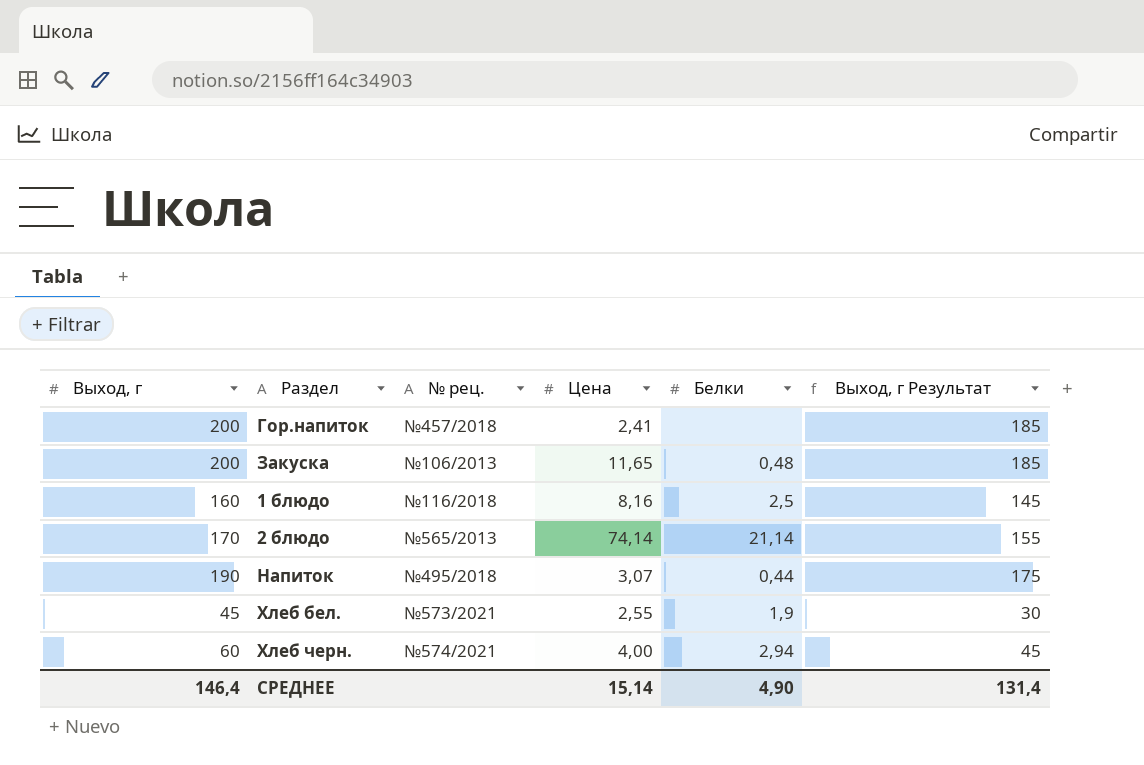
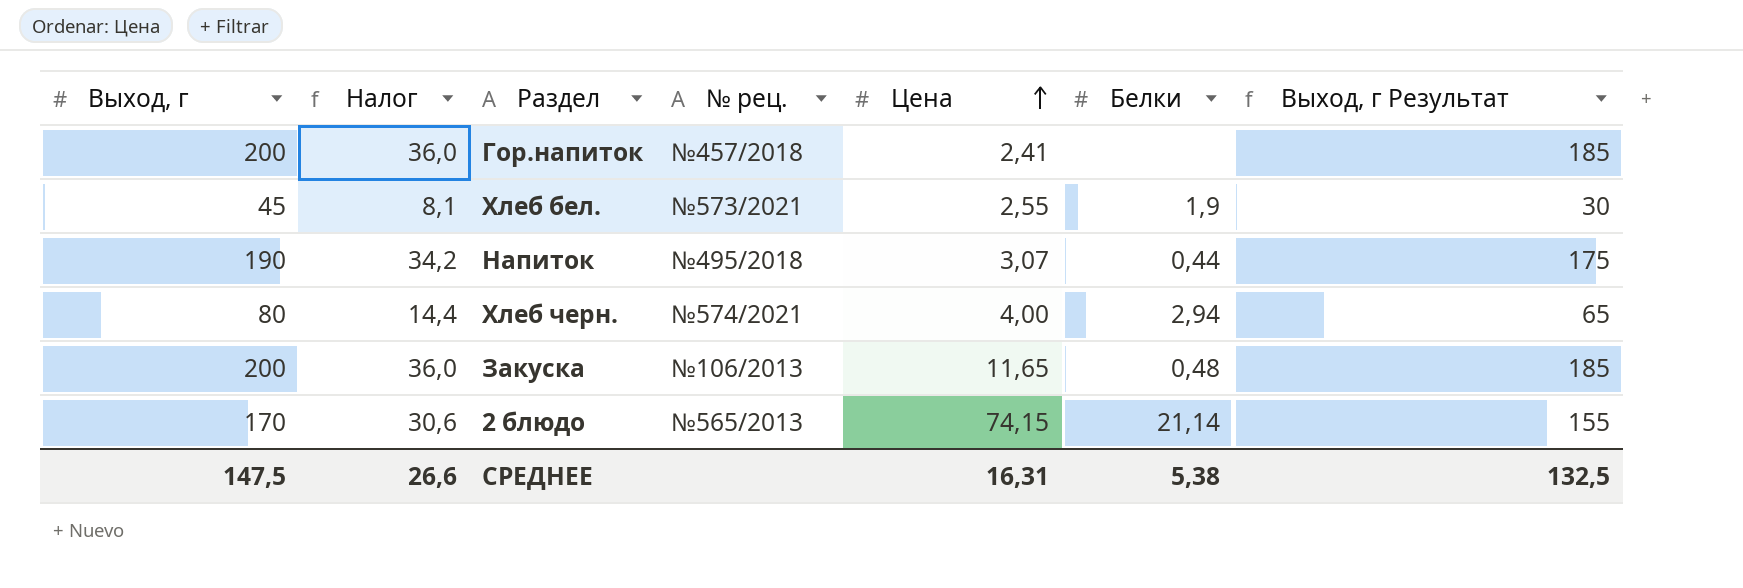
row order: none -> Цена ascending
column Налог | formula: none -> [Выход, г] * 0,18
row 1 блюдо: 160 | №116/2018 | 8,16 | 2,5 | 145 -> none
Хлеб черн. | Выход, г: 60 -> 80
Хлеб черн. | Выход, г Результат: 45 -> 65
2 блюдо | Цена: 74,14 -> 74,15
СРЕДНЕЕ | Выход, г: 146,4 -> 147,5
СРЕДНЕЕ | Цена: 15,14 -> 16,31
СРЕДНЕЕ | Белки: 4,90 -> 5,38
СРЕДНЕЕ | Выход, г Результат: 131,4 -> 132,5

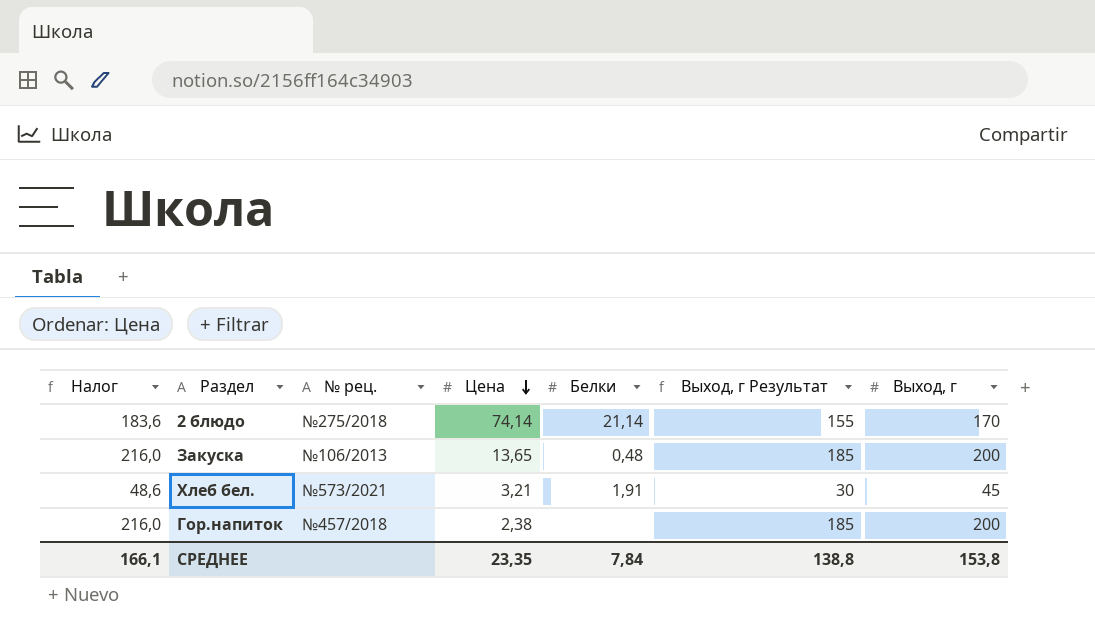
row order: Цена ascending -> Цена descending
column Налог | formula: [Выход, г] * 0,18 -> [Выход, г] * 1,08
column Выход, г | position: 1 -> 7
row Напиток: 190 | 34,2 | №495/2018 | 3,07 | 0,44 | 175 -> none
row Хлеб черн.: 80 | 14,4 | №574/2021 | 4,00 | 2,94 | 65 -> none
2 блюдо | № рец.: №565/2013 -> №275/2018
2 блюдо | Цена: 74,15 -> 74,14
Закуска | Цена: 11,65 -> 13,65
Хлеб бел. | Цена: 2,55 -> 3,21
Хлеб бел. | Белки: 1,9 -> 1,91
Гор.напиток | Цена: 2,41 -> 2,38
СРЕДНЕЕ | Налог: 26,6 -> 166,1
СРЕДНЕЕ | Цена: 16,31 -> 23,35
СРЕДНЕЕ | Белки: 5,38 -> 7,84
СРЕДНЕЕ | Выход, г Результат: 132,5 -> 138,8
СРЕДНЕЕ | Выход, г: 147,5 -> 153,8

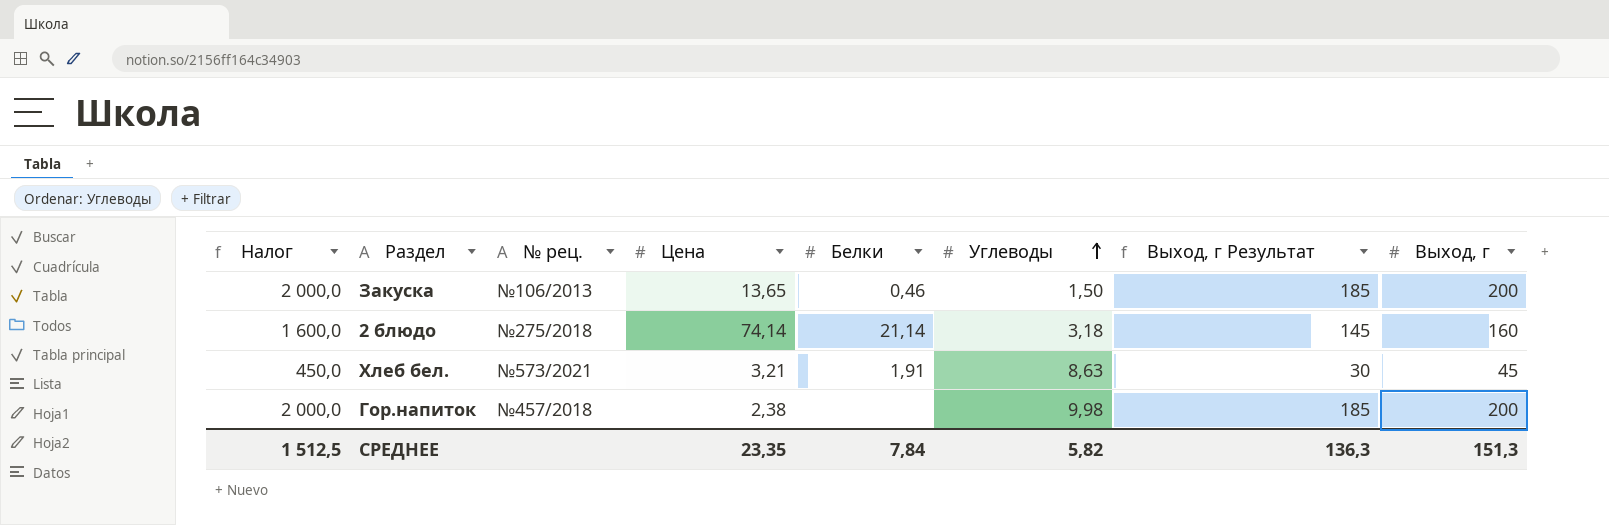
row order: Цена descending -> Углеводы ascending
column Налог | formula: [Выход, г] * 1,08 -> [Выход, г] * 10
column Углеводы | position: none -> 6
Закуска | Белки: 0,48 -> 0,46
2 блюдо | Выход, г Результат: 155 -> 145
2 блюдо | Выход, г: 170 -> 160
СРЕДНЕЕ | Налог: 166,1 -> 1 512,5
СРЕДНЕЕ | Выход, г Результат: 138,8 -> 136,3
СРЕДНЕЕ | Выход, г: 153,8 -> 151,3

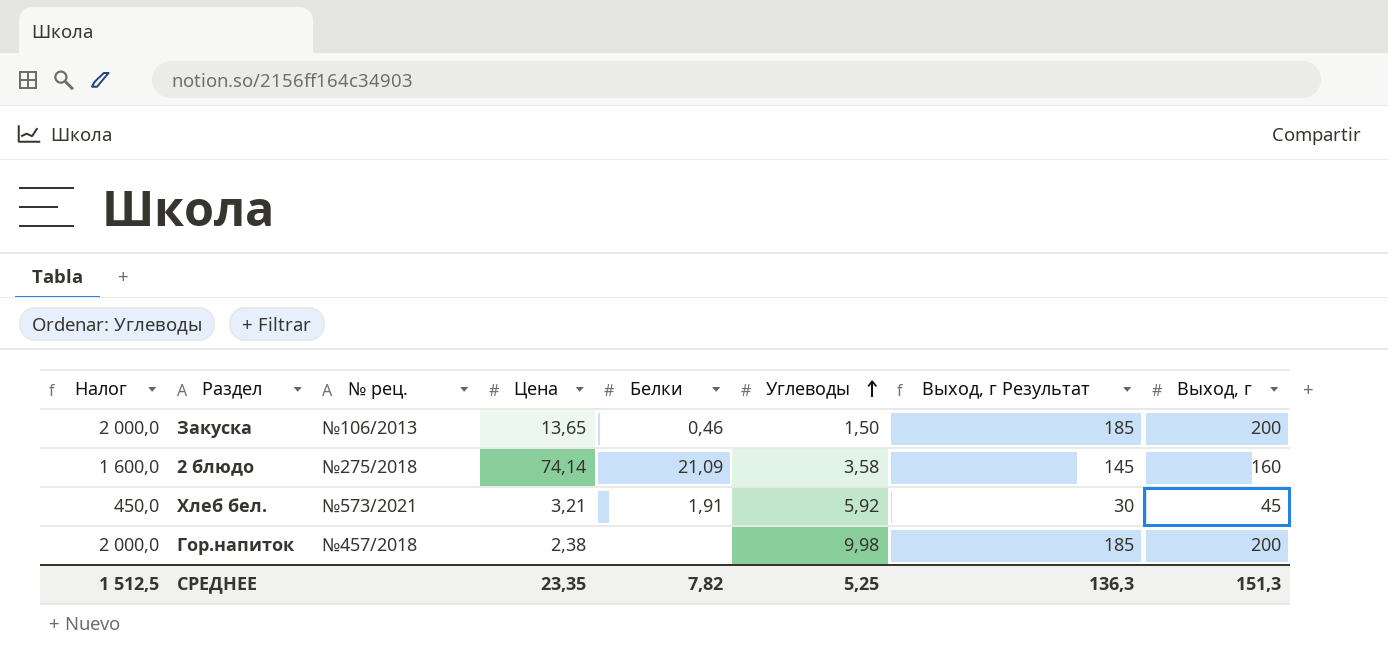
2 блюдо | Белки: 21,14 -> 21,09
2 блюдо | Углеводы: 3,18 -> 3,58
Хлеб бел. | Углеводы: 8,63 -> 5,92
СРЕДНЕЕ | Белки: 7,84 -> 7,82
СРЕДНЕЕ | Углеводы: 5,82 -> 5,25

